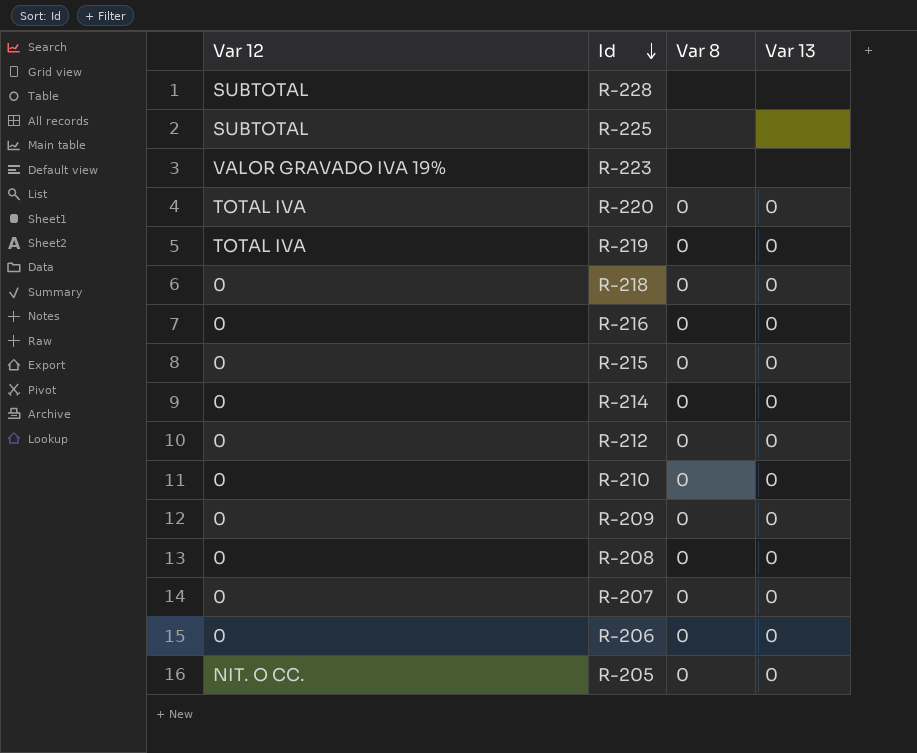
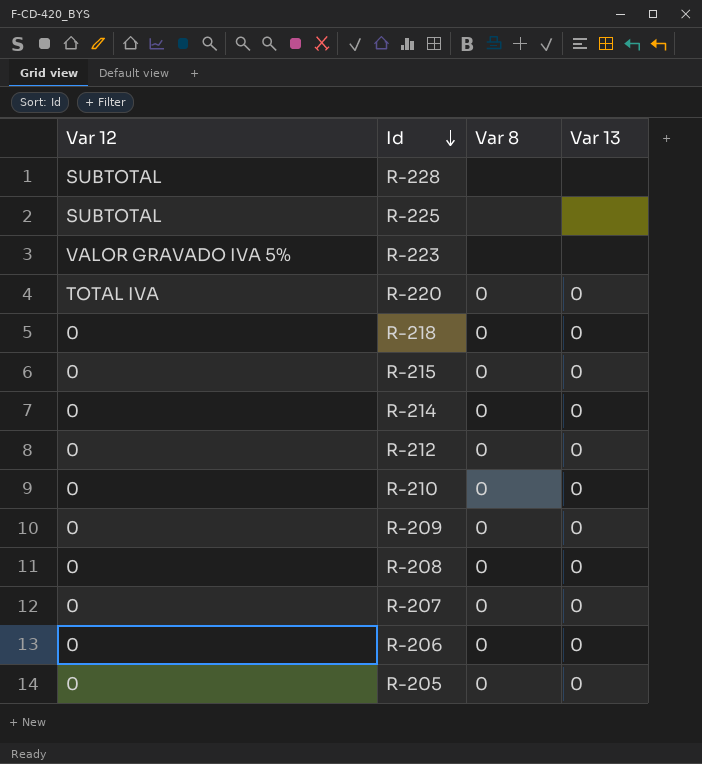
row R-219: TOTAL IVA | 0 | 0 -> none
row R-216: 0 | 0 | 0 -> none
R-223 | Var 12: VALOR GRAVADO IVA 19% -> VALOR GRAVADO IVA 5%
R-205 | Var 12: NIT. O CC. -> 0

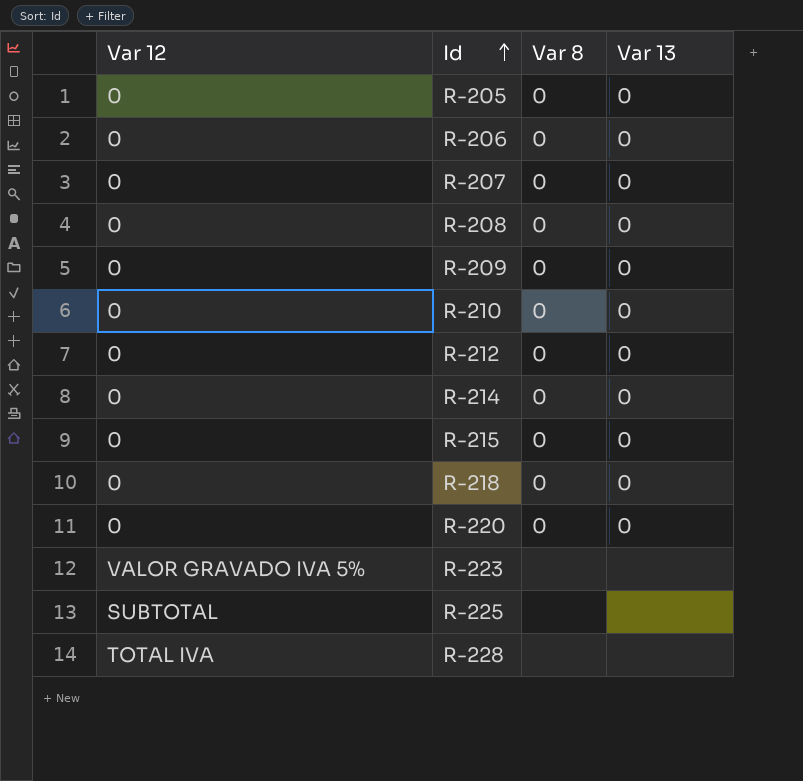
row order: Id descending -> Id ascending
R-220 | Var 12: TOTAL IVA -> 0
R-228 | Var 12: SUBTOTAL -> TOTAL IVA

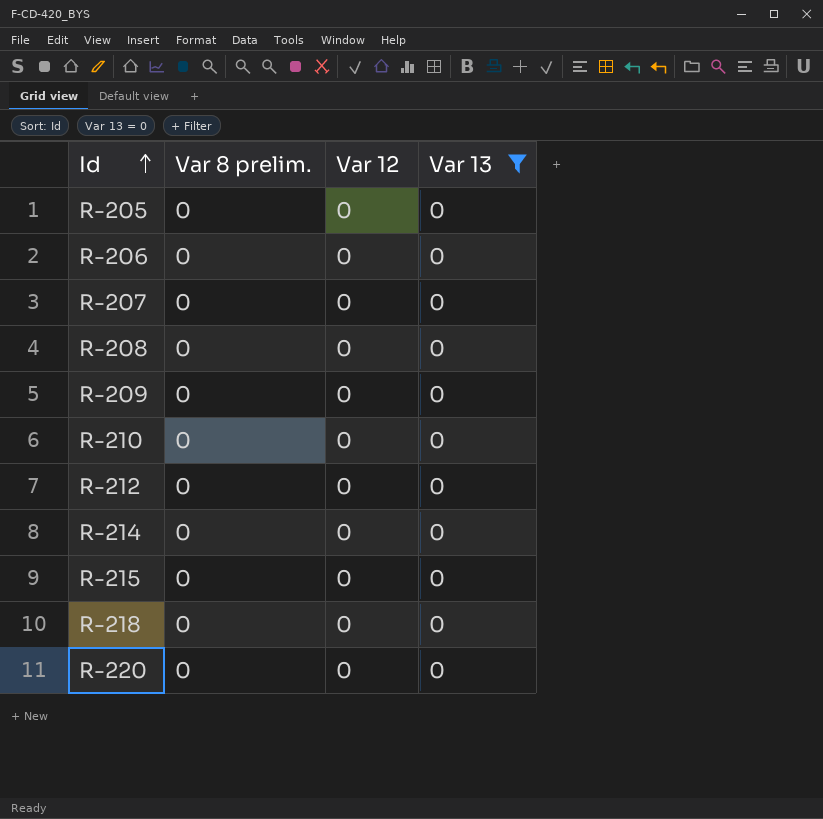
filter: none -> Var 13 = 0
column name: Var 8 -> Var 8 prelim.
column Var 12 | position: 1 -> 3

